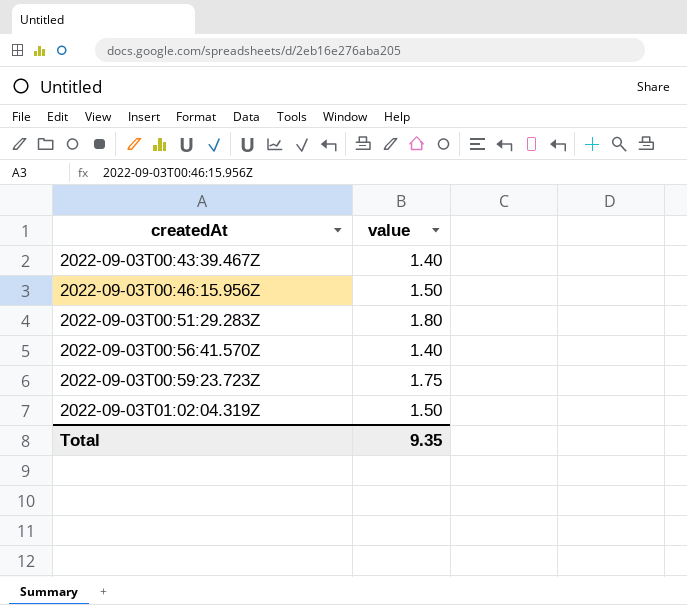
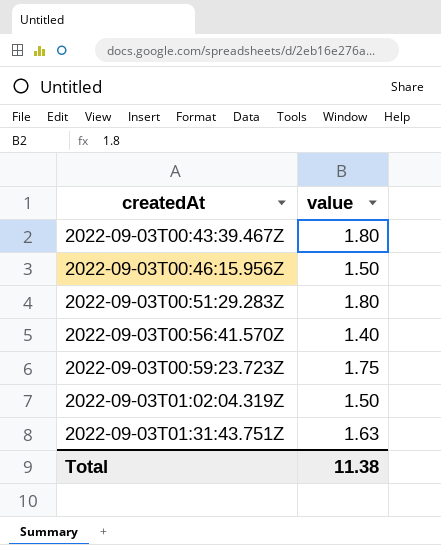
2022-09-03T00:43:39.467Z | value: 1.40 -> 1.80
row 2022-09-03T01:31:43.751Z: none -> 1.63
Total | value: 9.35 -> 11.38

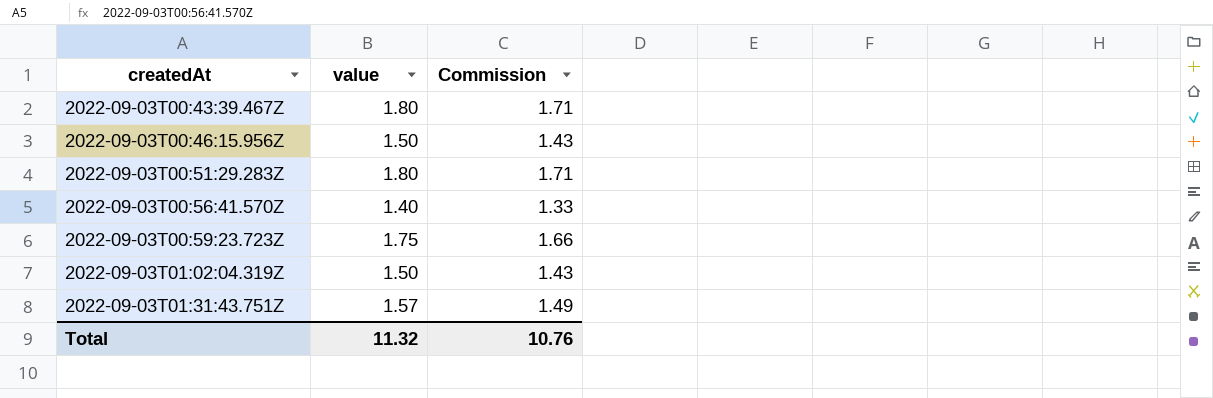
column Commission | formula: none -> [value] * 0.95
2022-09-03T01:31:43.751Z | value: 1.63 -> 1.57
Total | value: 11.38 -> 11.32

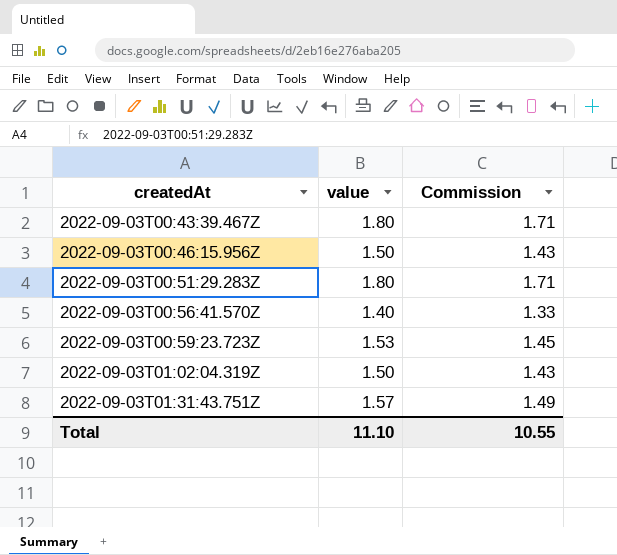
2022-09-03T00:59:23.723Z | value: 1.75 -> 1.53
2022-09-03T00:59:23.723Z | Commission: 1.66 -> 1.45
Total | value: 11.32 -> 11.10
Total | Commission: 10.76 -> 10.55

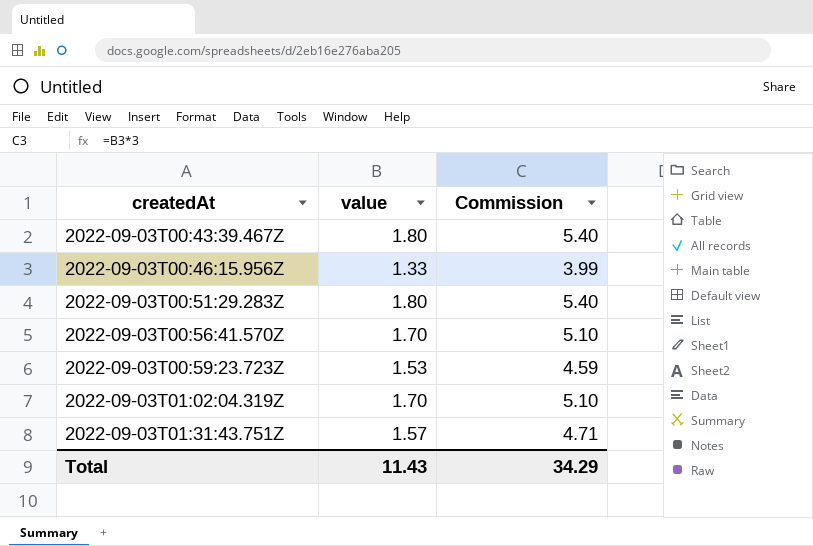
column Commission | formula: [value] * 0.95 -> [value] * 3
2022-09-03T00:46:15.956Z | value: 1.50 -> 1.33
2022-09-03T00:56:41.570Z | value: 1.40 -> 1.70
2022-09-03T01:02:04.319Z | value: 1.50 -> 1.70
Total | value: 11.10 -> 11.43
Total | Commission: 10.55 -> 34.29

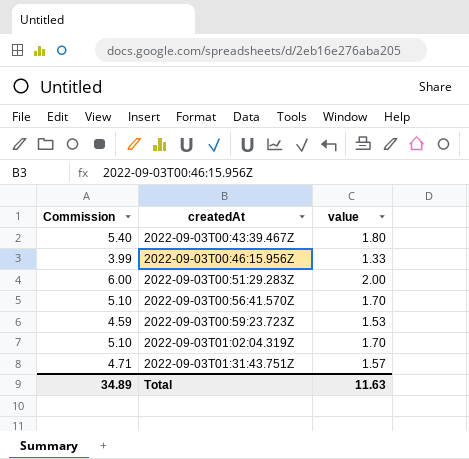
column Commission | position: 3 -> 1
2022-09-03T00:51:29.283Z | Commission: 5.40 -> 6.00
2022-09-03T00:51:29.283Z | value: 1.80 -> 2.00
Total | Commission: 34.29 -> 34.89
Total | value: 11.43 -> 11.63

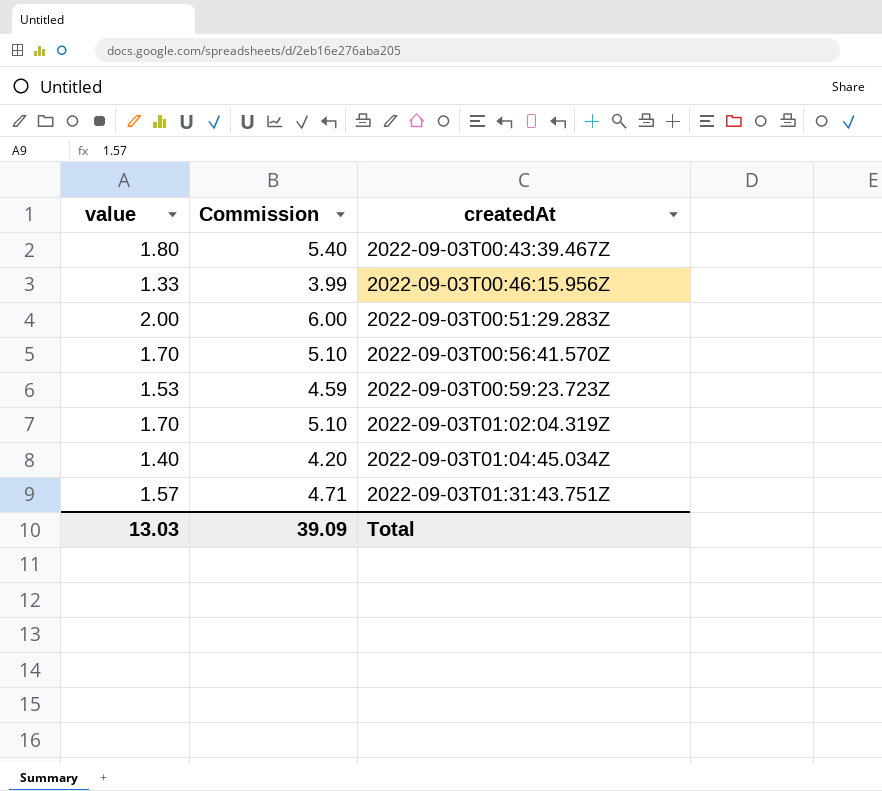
column value | position: 3 -> 1
row 2022-09-03T01:04:45.034Z: none -> 1.40 | 4.20
Total | value: 11.63 -> 13.03
Total | Commission: 34.89 -> 39.09

